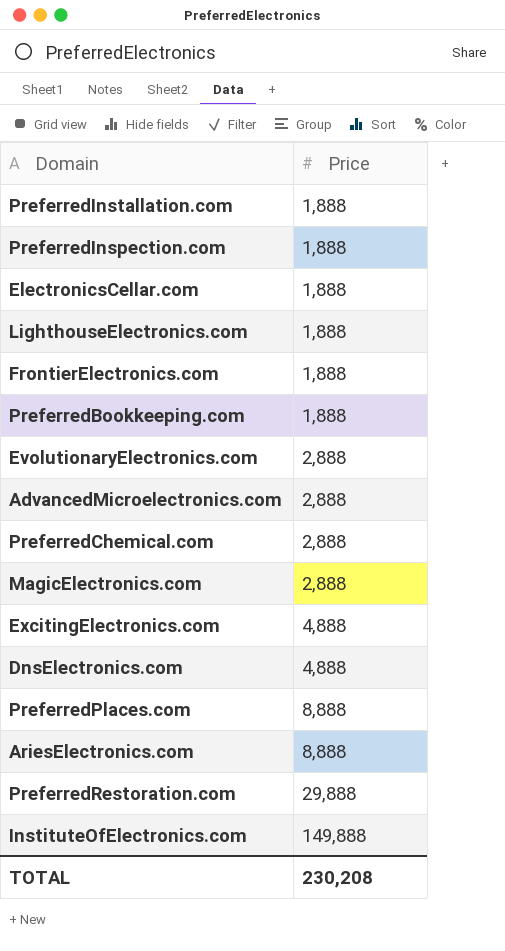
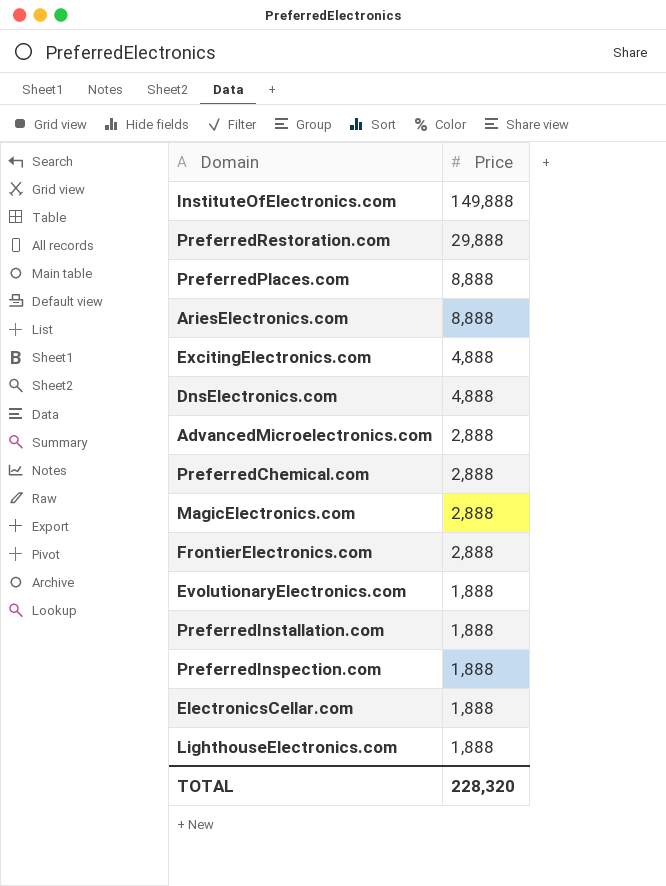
row order: Price ascending -> Price descending
row PreferredBookkeeping.com: 1,888 -> none
FrontierElectronics.com | Price: 1,888 -> 2,888
EvolutionaryElectronics.com | Price: 2,888 -> 1,888
TOTAL | Price: 230,208 -> 228,320

